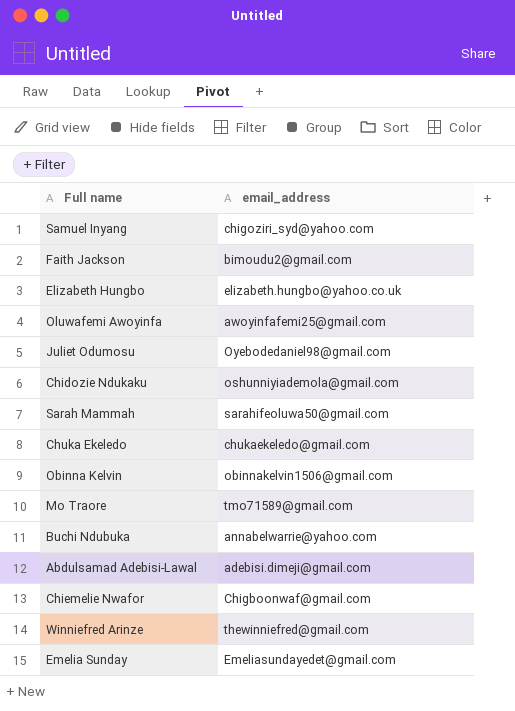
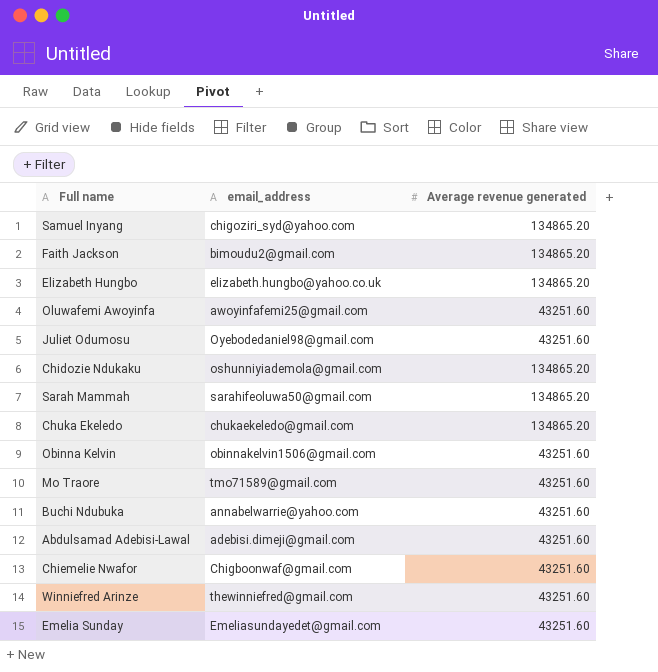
column Average revenue generated | position: none -> 3

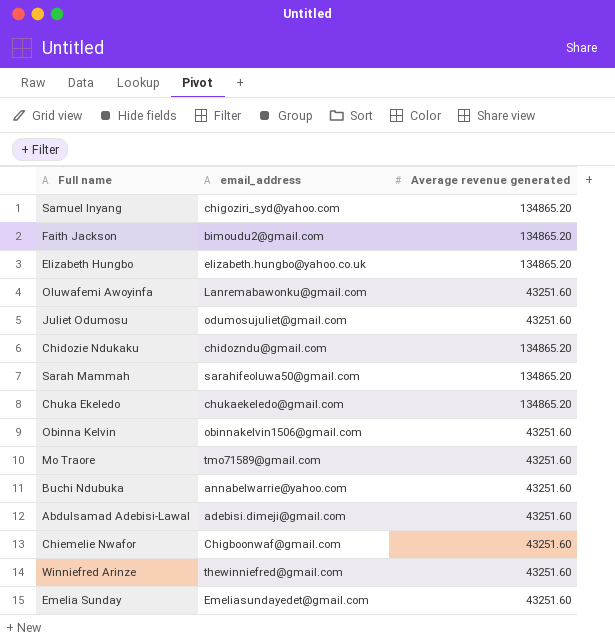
Oluwafemi Awoyinfa | email_address: awoyinfafemi25@gmail.com -> Lanremabawonku@gmail.com
Juliet Odumosu | email_address: Oyebodedaniel98@gmail.com -> odumosujuliet@gmail.com
Chidozie Ndukaku | email_address: oshunniyiademola@gmail.com -> chidozndu@gmail.com

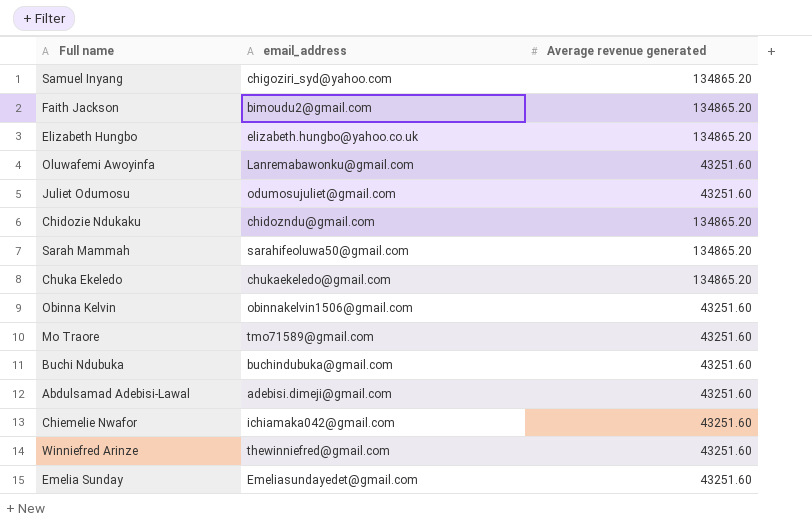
Buchi Ndubuka | email_address: annabelwarrie@yahoo.com -> buchindubuka@gmail.com
Chiemelie Nwafor | email_address: Chigboonwaf@gmail.com -> ichiamaka042@gmail.com

